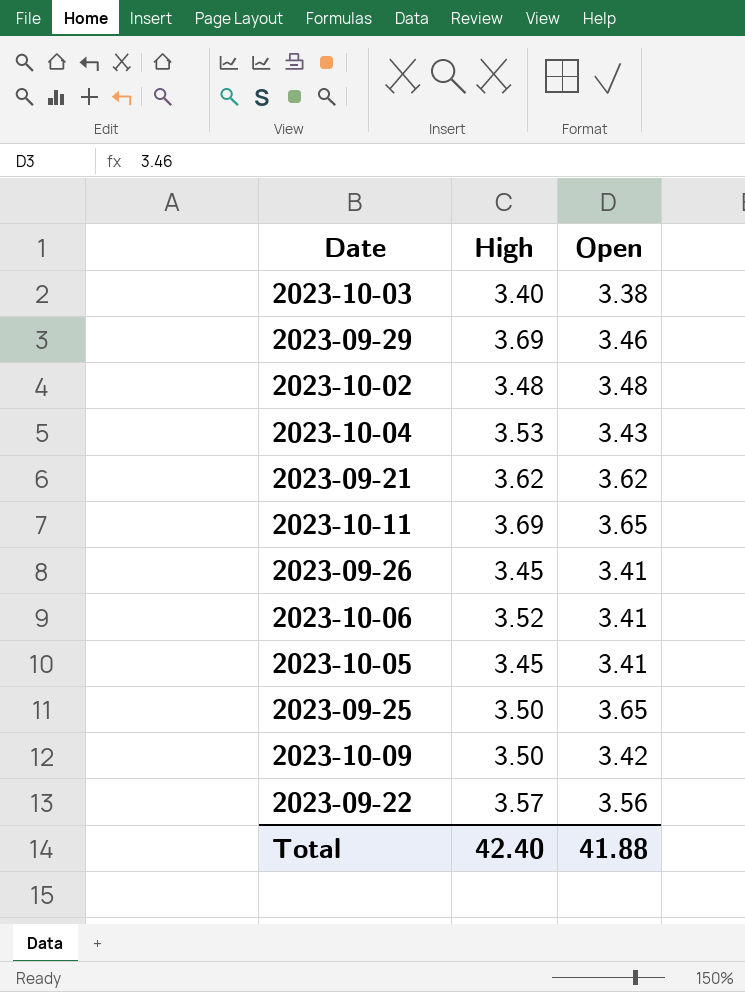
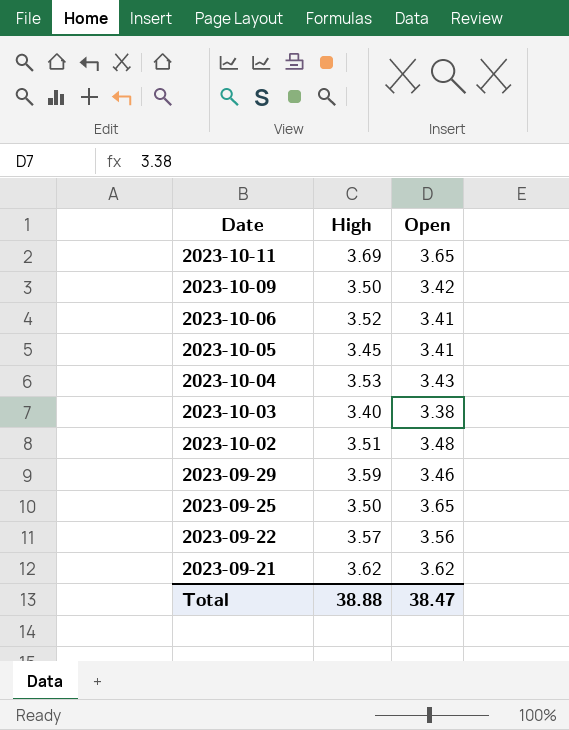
row order: none -> Date descending
row 2023-09-26: 3.45 | 3.41 -> none
2023-10-02 | High: 3.48 -> 3.51
2023-09-29 | High: 3.69 -> 3.59
Total | High: 42.40 -> 38.88
Total | Open: 41.88 -> 38.47

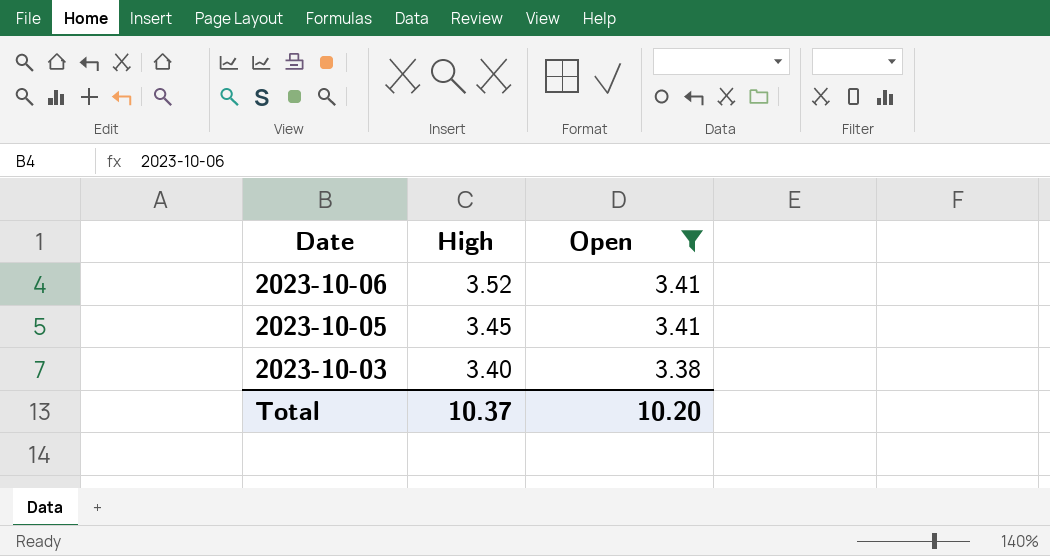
filter: none -> Open <= 3.41
Total | High: 38.88 -> 10.37
Total | Open: 38.47 -> 10.20

